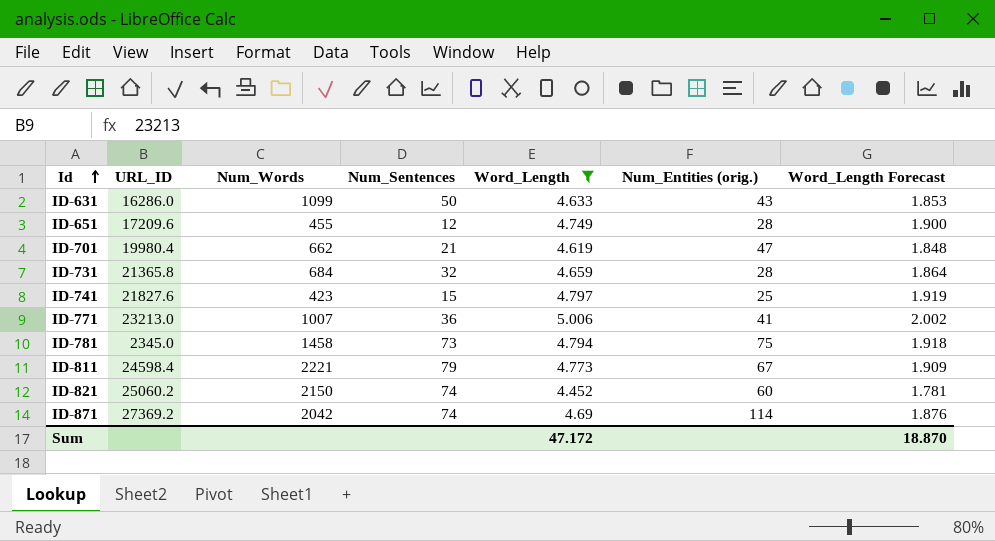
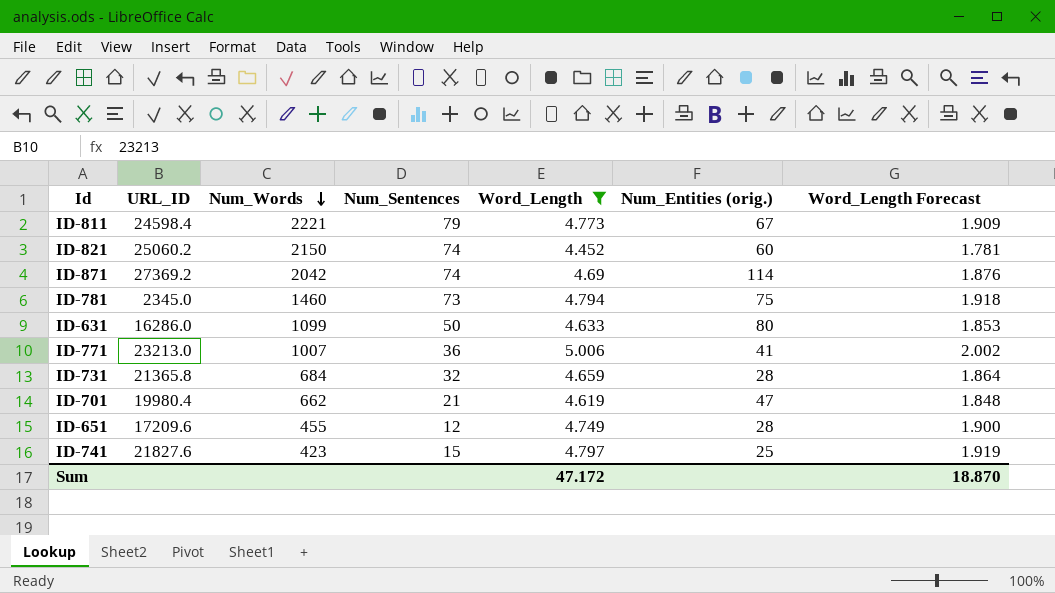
row order: Id ascending -> Num_Words descending
ID-781 | Num_Words: 1458 -> 1460
ID-631 | Num_Entities (orig.): 43 -> 80

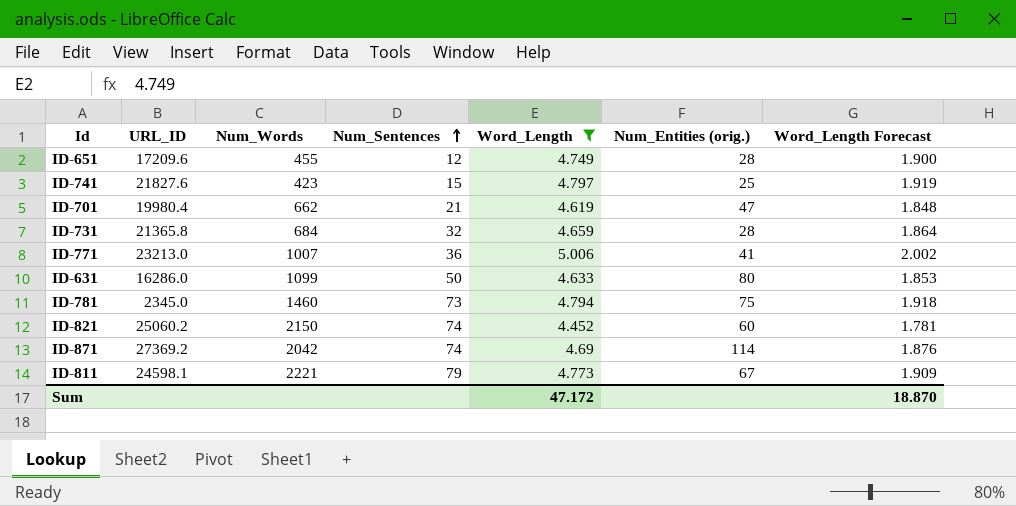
row order: Num_Words descending -> Num_Sentences ascending
ID-811 | URL_ID: 24598.4 -> 24598.1

